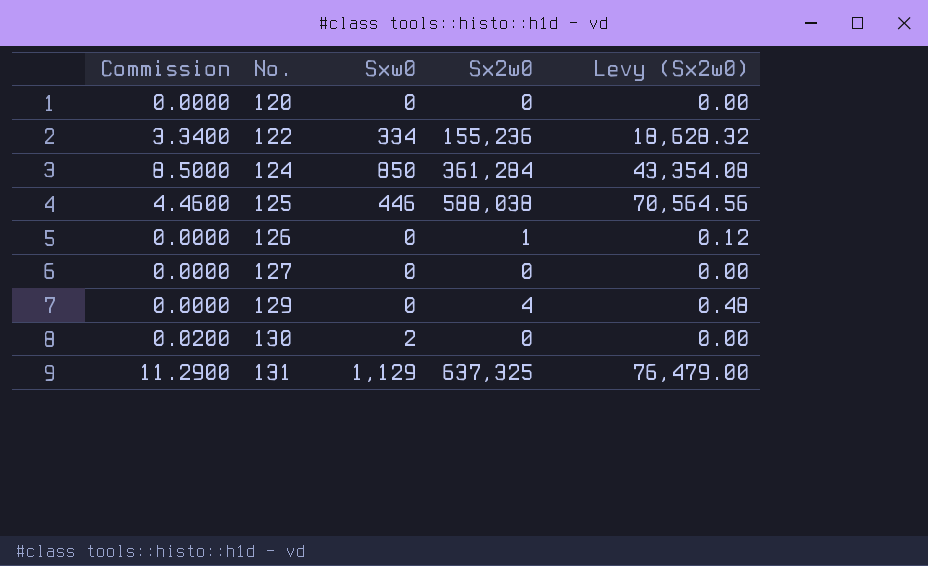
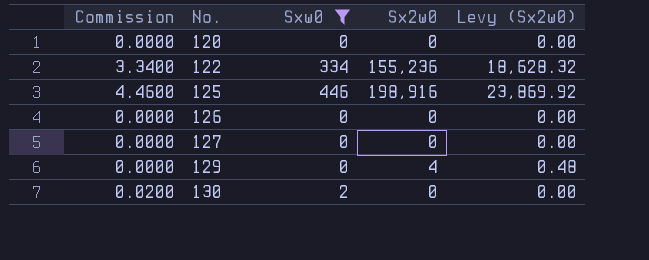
filter: none -> Sxw0 <= 446
125 | Sx2w0: 588,038 -> 198,916
125 | Levy (Sx2w0): 70,564.56 -> 23,869.92
126 | Sx2w0: 1 -> 0
126 | Levy (Sx2w0): 0.12 -> 0.00

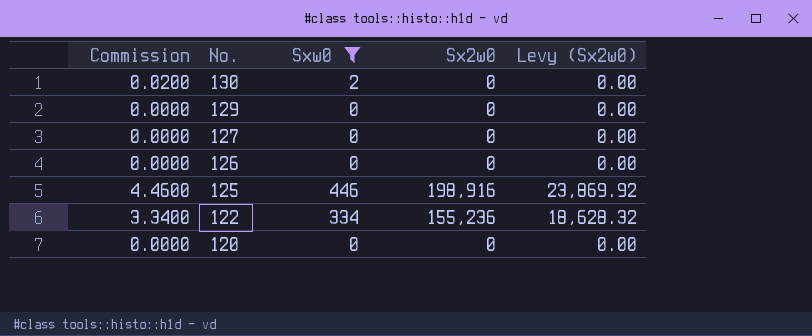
row order: No. ascending -> No. descending
129 | Sx2w0: 4 -> 0
129 | Levy (Sx2w0): 0.48 -> 0.00

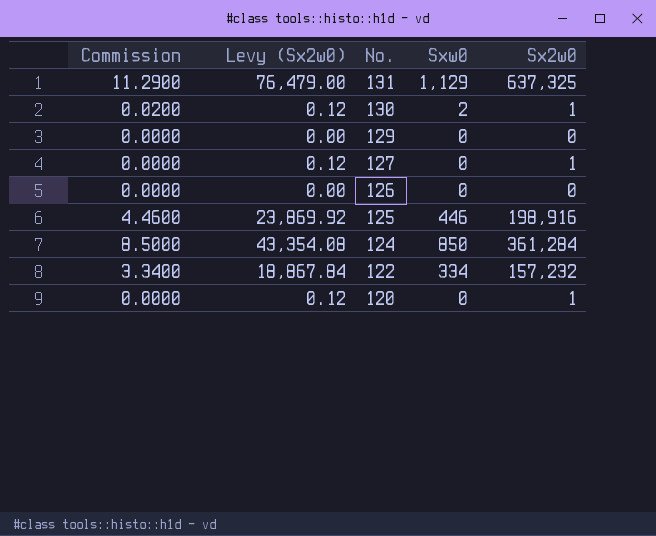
filter: Sxw0 <= 446 -> none
column Levy (Sx2w0) | position: 5 -> 2
130 | Levy (Sx2w0): 0.00 -> 0.12
130 | Sx2w0: 0 -> 1
127 | Levy (Sx2w0): 0.00 -> 0.12
127 | Sx2w0: 0 -> 1
122 | Levy (Sx2w0): 18,628.32 -> 18,867.84
122 | Sx2w0: 155,236 -> 157,232
120 | Levy (Sx2w0): 0.00 -> 0.12
120 | Sx2w0: 0 -> 1

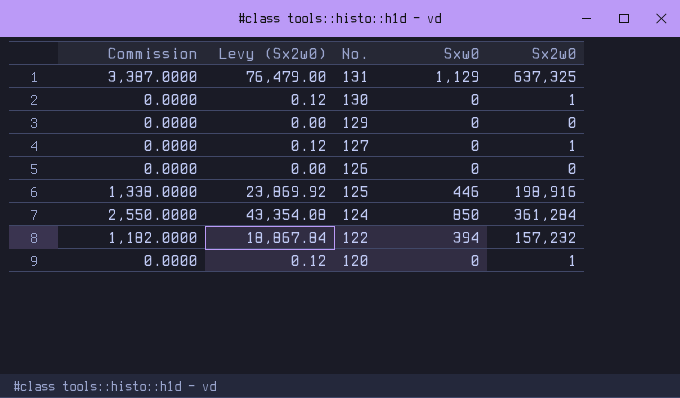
column Commission | formula: [Sxw0] * 0.01 -> [Sxw0] * 3
130 | Sxw0: 2 -> 0
122 | Sxw0: 334 -> 394

